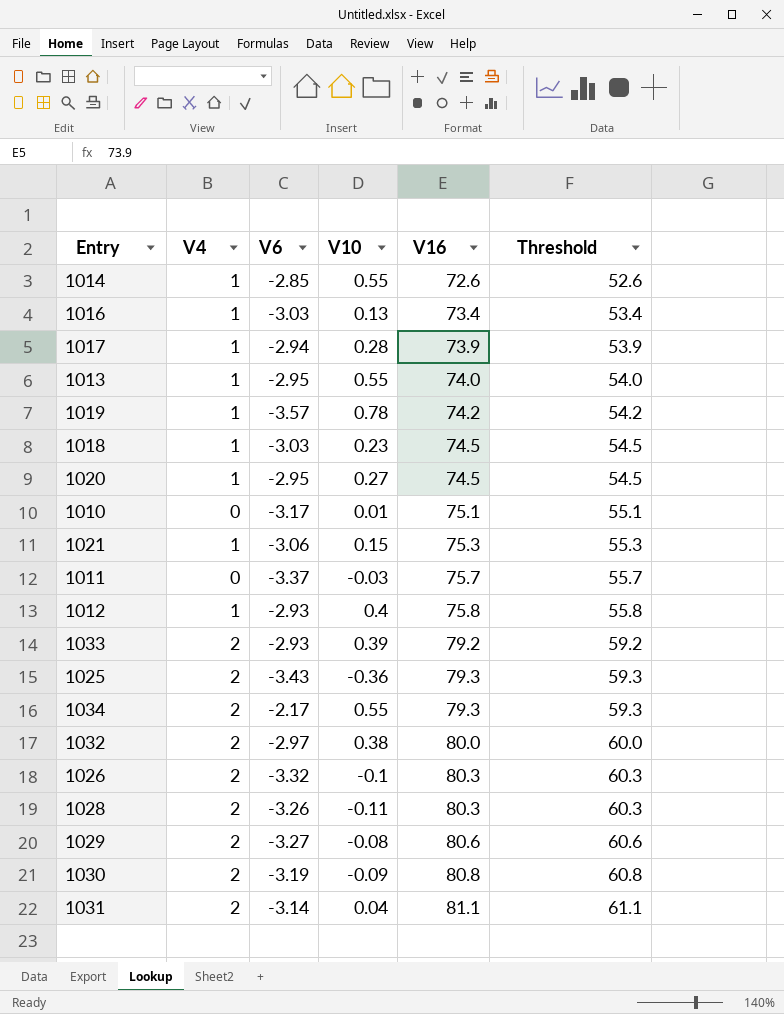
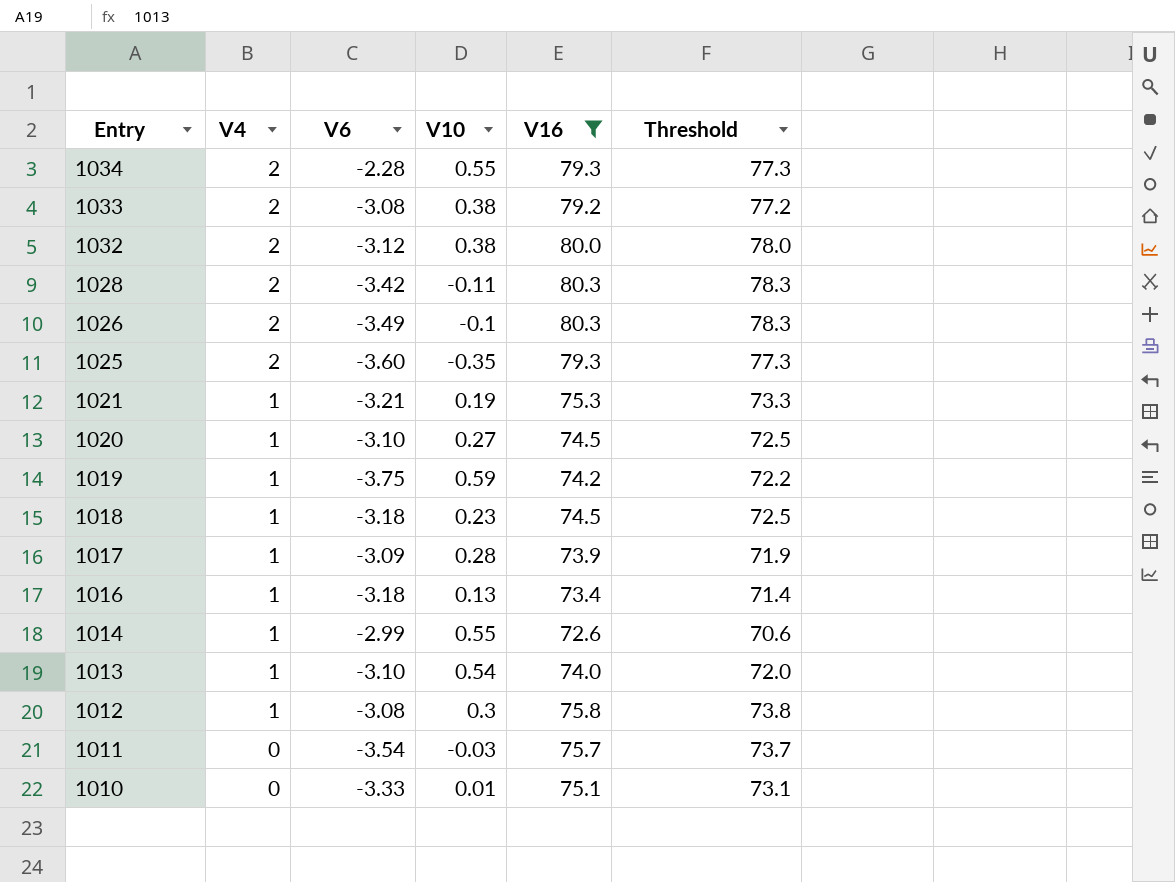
filter: none -> V16 <= 80.3
row order: V16 ascending -> Entry descending
column Threshold | formula: [V16] - 20 -> [V16] - 2
1034 | V6: -2.17 -> -2.28
1033 | V6: -2.93 -> -3.08
1033 | V10: 0.39 -> 0.38
1032 | V6: -2.97 -> -3.12
1028 | V6: -3.26 -> -3.42
1026 | V6: -3.32 -> -3.49
1025 | V6: -3.43 -> -3.60
1025 | V10: -0.36 -> -0.35
1021 | V6: -3.06 -> -3.21
1021 | V10: 0.15 -> 0.19
1020 | V6: -2.95 -> -3.10
1019 | V6: -3.57 -> -3.75
1019 | V10: 0.78 -> 0.59
1018 | V6: -3.03 -> -3.18
1017 | V6: -2.94 -> -3.09
1016 | V6: -3.03 -> -3.18
1014 | V6: -2.85 -> -2.99
1013 | V6: -2.95 -> -3.10
1013 | V10: 0.55 -> 0.54
1012 | V6: -2.93 -> -3.08
1012 | V10: 0.4 -> 0.3
1011 | V6: -3.37 -> -3.54
1010 | V6: -3.17 -> -3.33

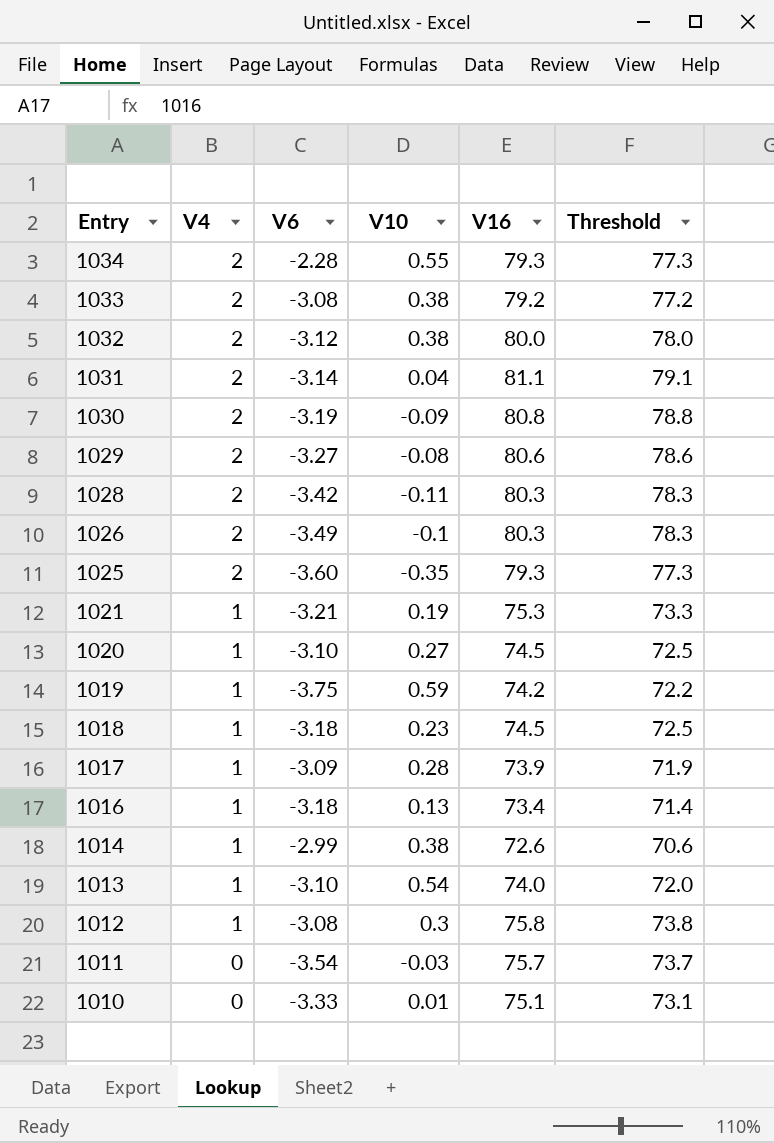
filter: V16 <= 80.3 -> none
1014 | V10: 0.55 -> 0.38

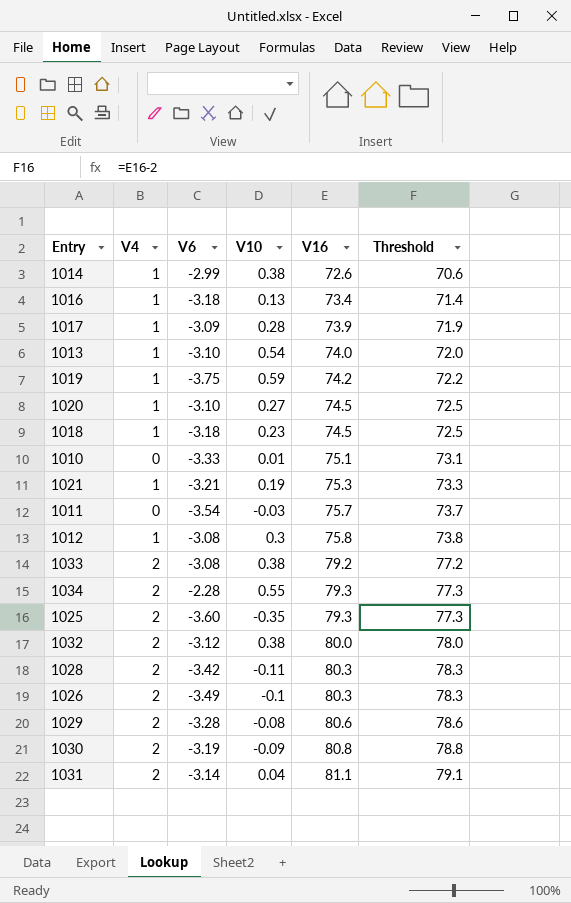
row order: Entry descending -> V16 ascending
1029 | V6: -3.27 -> -3.28

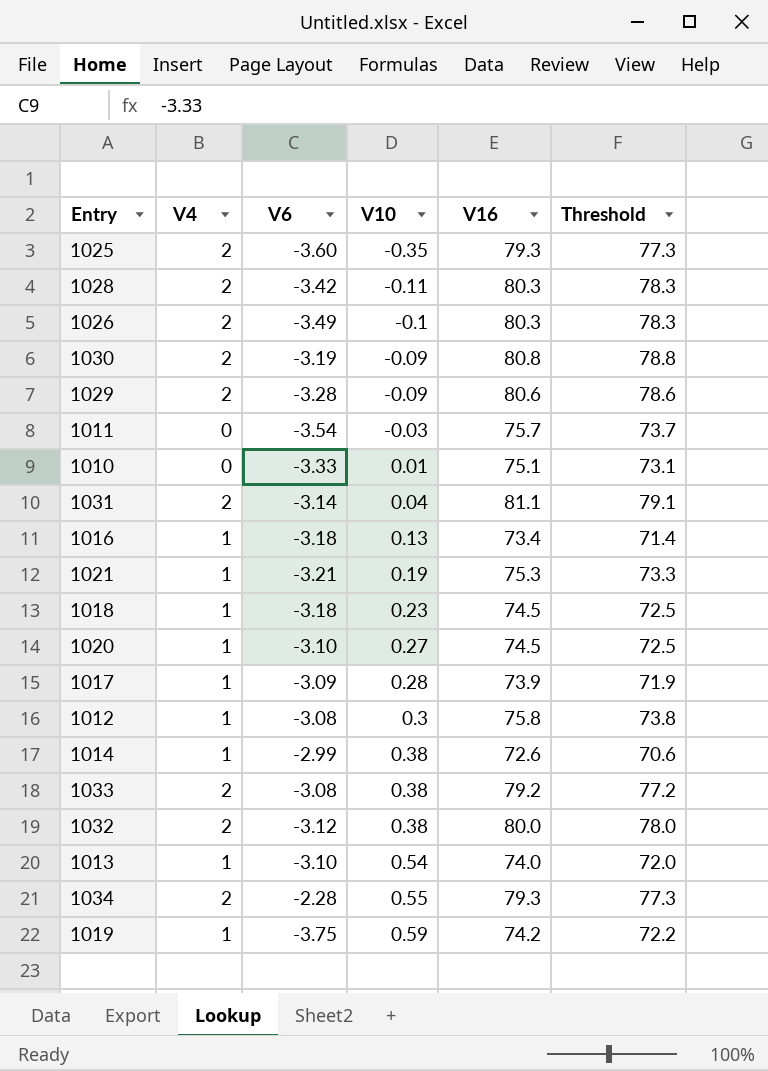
row order: V16 ascending -> V10 ascending
1029 | V10: -0.08 -> -0.09

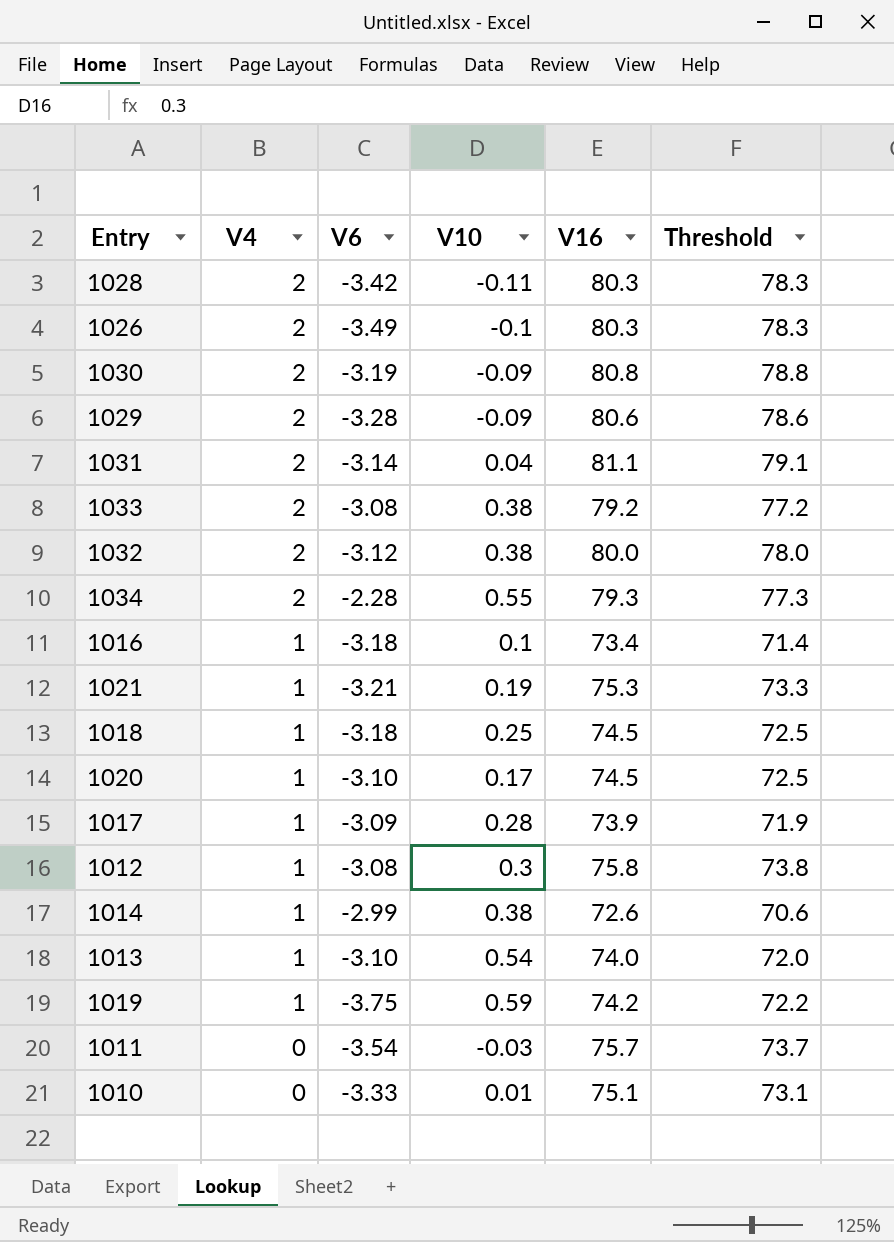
row order: V10 ascending -> V4 descending
row 1025: 2 | -3.60 | -0.35 | 79.3 | 77.3 -> none
1016 | V10: 0.13 -> 0.1
1018 | V10: 0.23 -> 0.25
1020 | V10: 0.27 -> 0.17

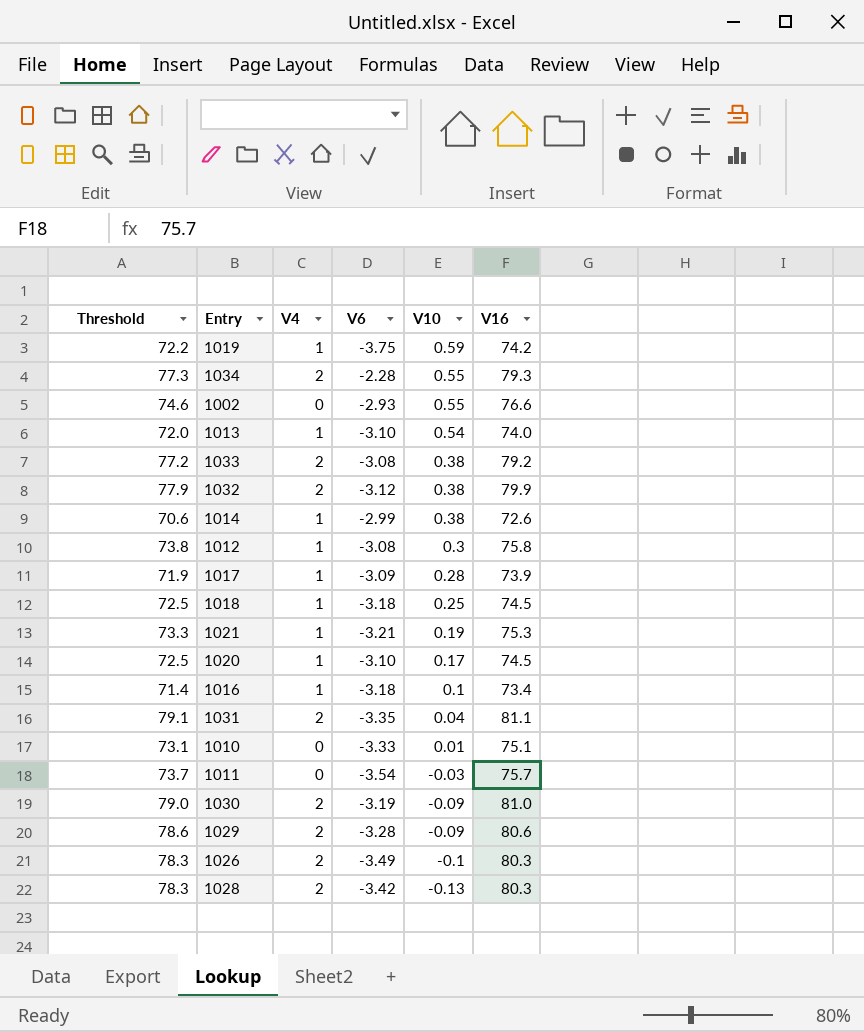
row order: V4 descending -> V10 descending
column Threshold | position: 6 -> 1
row 1002: none -> 74.6 | 0 | -2.93 | 0.55 | 76.6
1032 | Threshold: 78.0 -> 77.9
1032 | V16: 80.0 -> 79.9
1031 | V6: -3.14 -> -3.35
1030 | Threshold: 78.8 -> 79.0
1030 | V16: 80.8 -> 81.0
1028 | V10: -0.11 -> -0.13

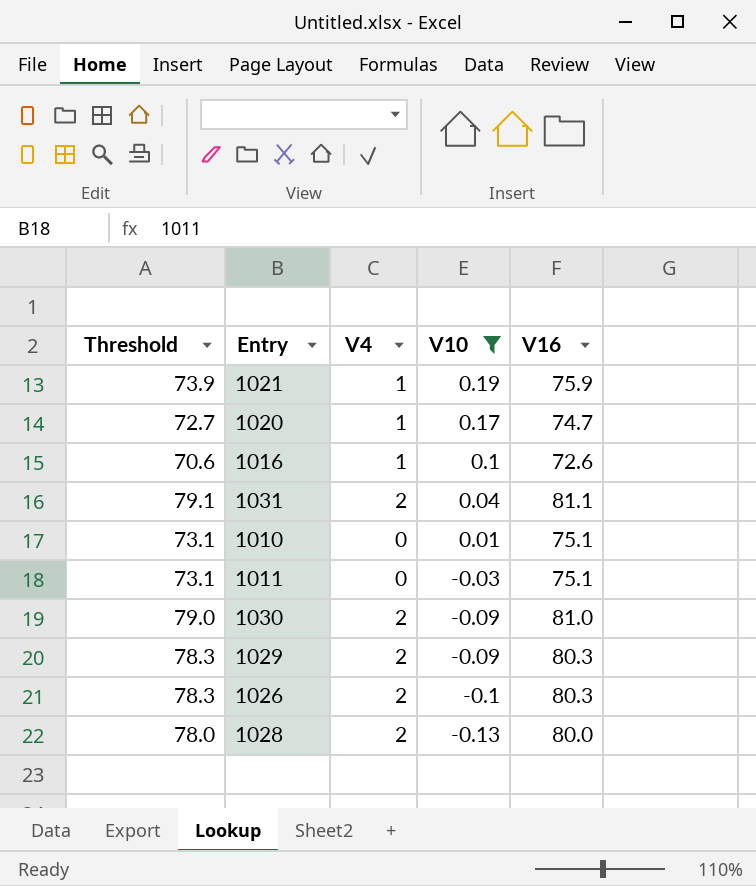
filter: none -> V10 <= 0.19
column V6 | position: 4 -> none
1021 | Threshold: 73.3 -> 73.9
1021 | V16: 75.3 -> 75.9
1020 | Threshold: 72.5 -> 72.7
1020 | V16: 74.5 -> 74.7
1016 | Threshold: 71.4 -> 70.6
1016 | V16: 73.4 -> 72.6
1011 | Threshold: 73.7 -> 73.1
1011 | V16: 75.7 -> 75.1
1029 | Threshold: 78.6 -> 78.3
1029 | V16: 80.6 -> 80.3
1028 | Threshold: 78.3 -> 78.0
1028 | V16: 80.3 -> 80.0

